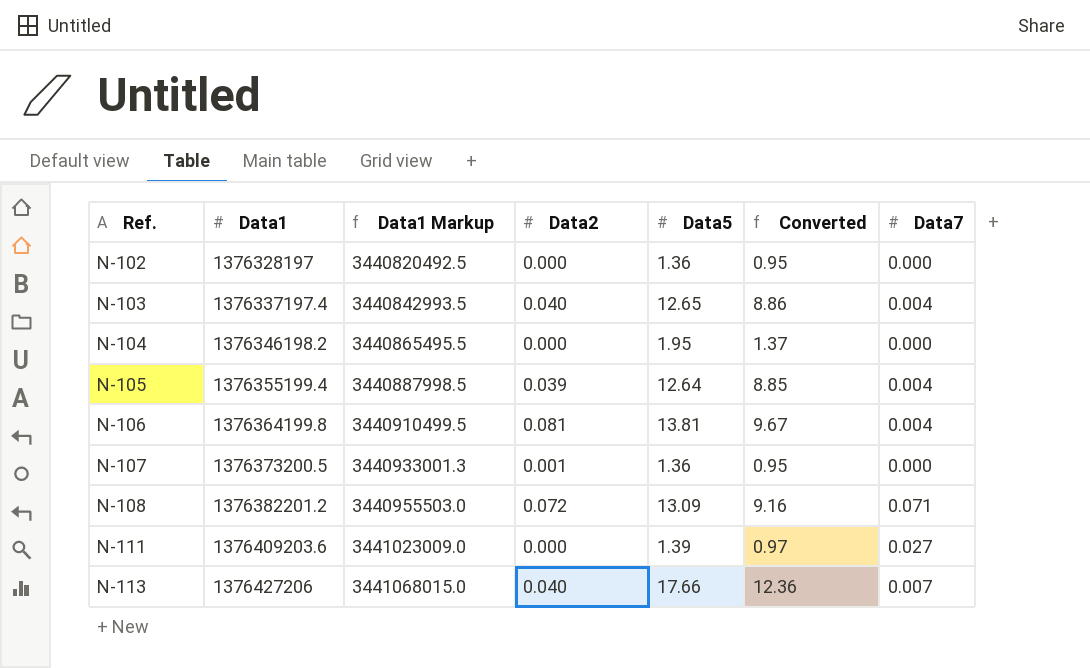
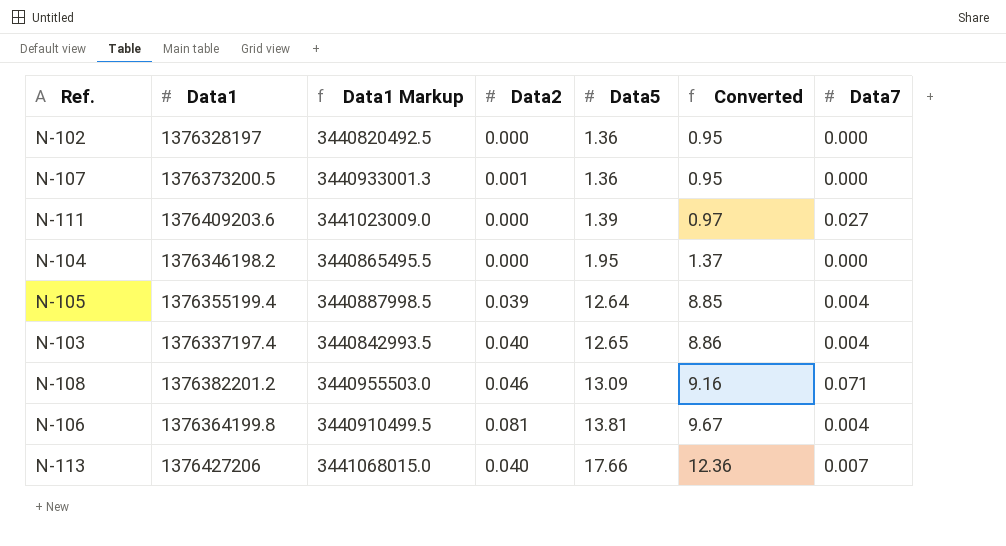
row order: Ref. ascending -> Data5 ascending
N-108 | Data2: 0.072 -> 0.046

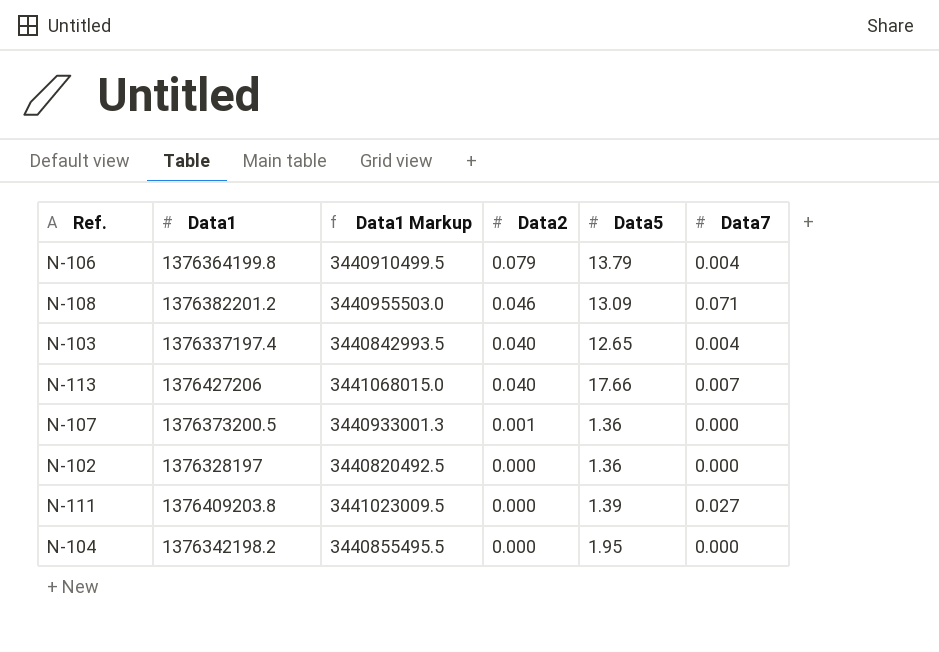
row order: Data5 ascending -> Data2 descending
column Converted | formula: [Data5] * 0.7 -> none
row N-105: 1376355199.4 | 3440887998.5 | 0.039 | 12.64 | 8.85 | 0.004 -> none
N-106 | Data2: 0.081 -> 0.079
N-106 | Data5: 13.81 -> 13.79
N-111 | Data1: 1376409203.6 -> 1376409203.8
N-111 | Data1 Markup: 3441023009.0 -> 3441023009.5
N-104 | Data1: 1376346198.2 -> 1376342198.2
N-104 | Data1 Markup: 3440865495.5 -> 3440855495.5

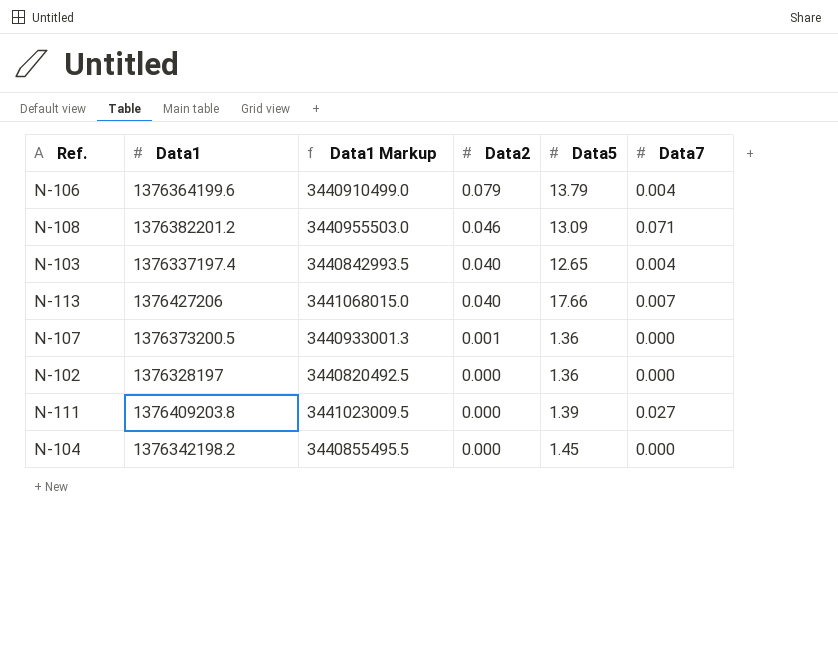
N-106 | Data1: 1376364199.8 -> 1376364199.6
N-106 | Data1 Markup: 3440910499.5 -> 3440910499.0
N-104 | Data5: 1.95 -> 1.45

